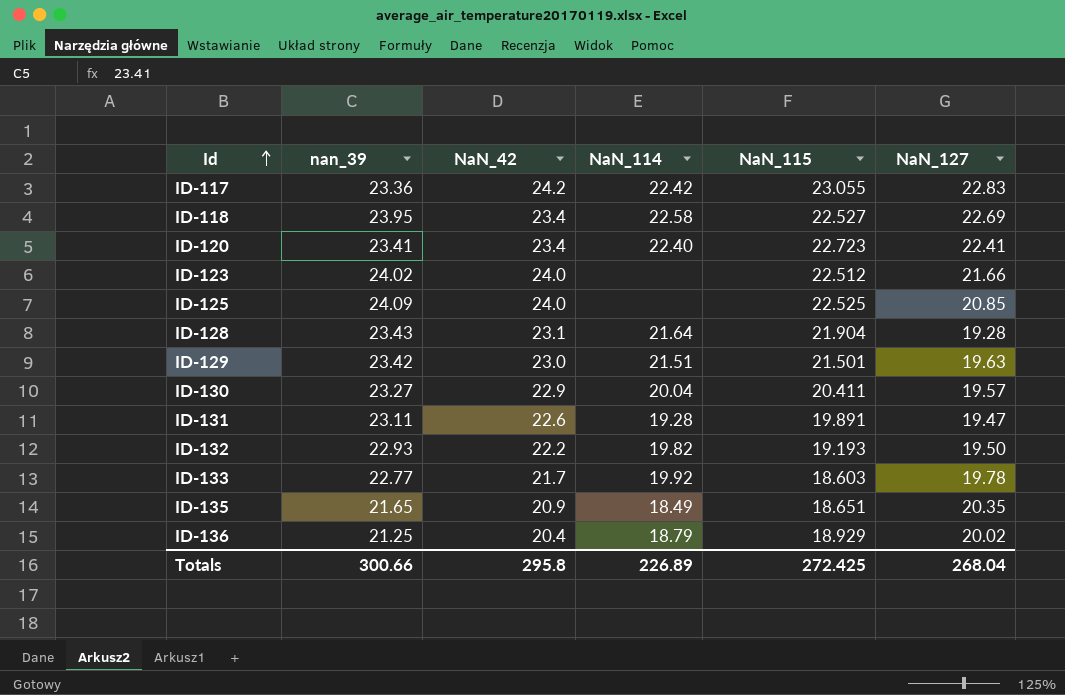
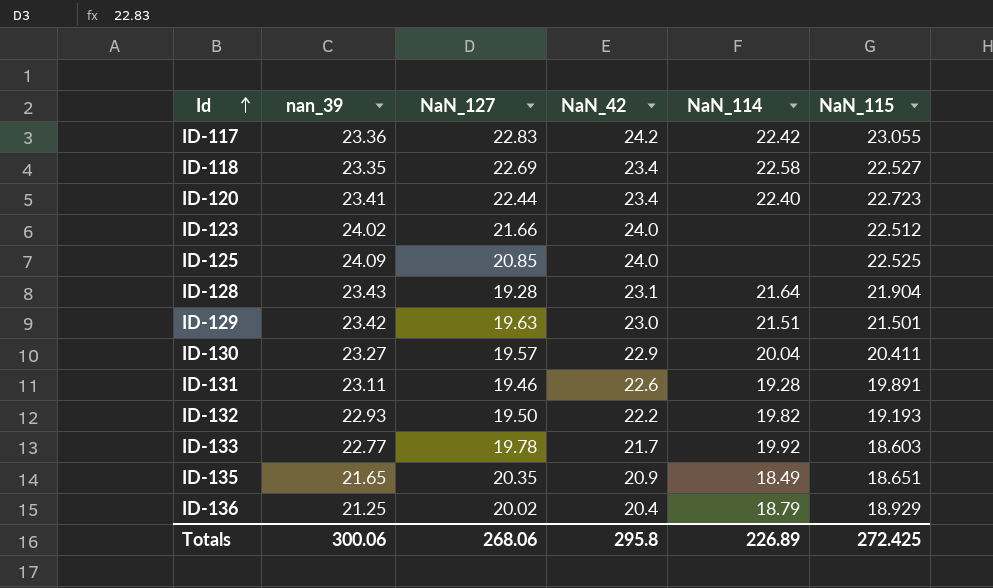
column NaN_127 | position: 6 -> 3
ID-118 | nan_39: 23.95 -> 23.35
ID-120 | NaN_127: 22.41 -> 22.44
ID-131 | NaN_127: 19.47 -> 19.46
Totals | nan_39: 300.66 -> 300.06
Totals | NaN_127: 268.04 -> 268.06

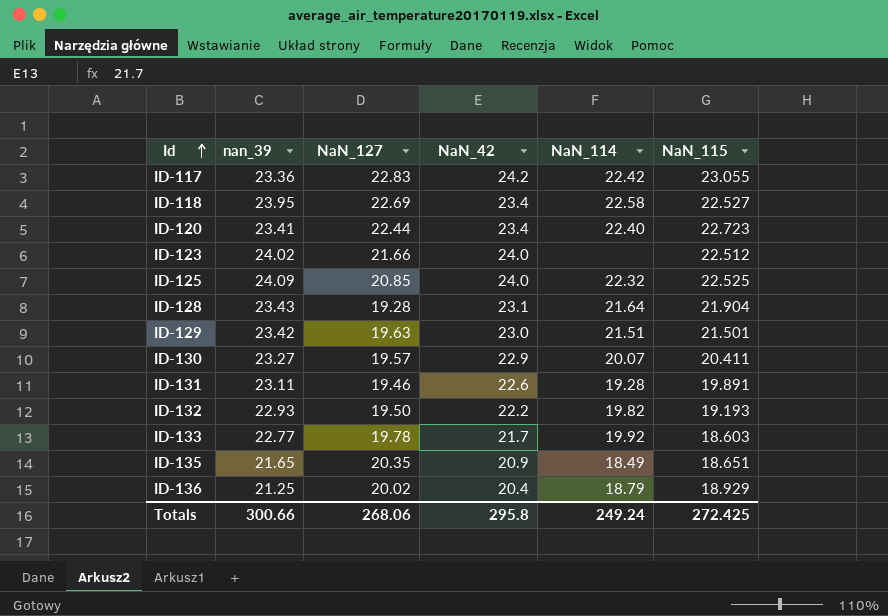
ID-118 | nan_39: 23.35 -> 23.95
ID-125 | NaN_114: none -> 22.32
ID-130 | NaN_114: 20.04 -> 20.07
Totals | nan_39: 300.06 -> 300.66
Totals | NaN_114: 226.89 -> 249.24

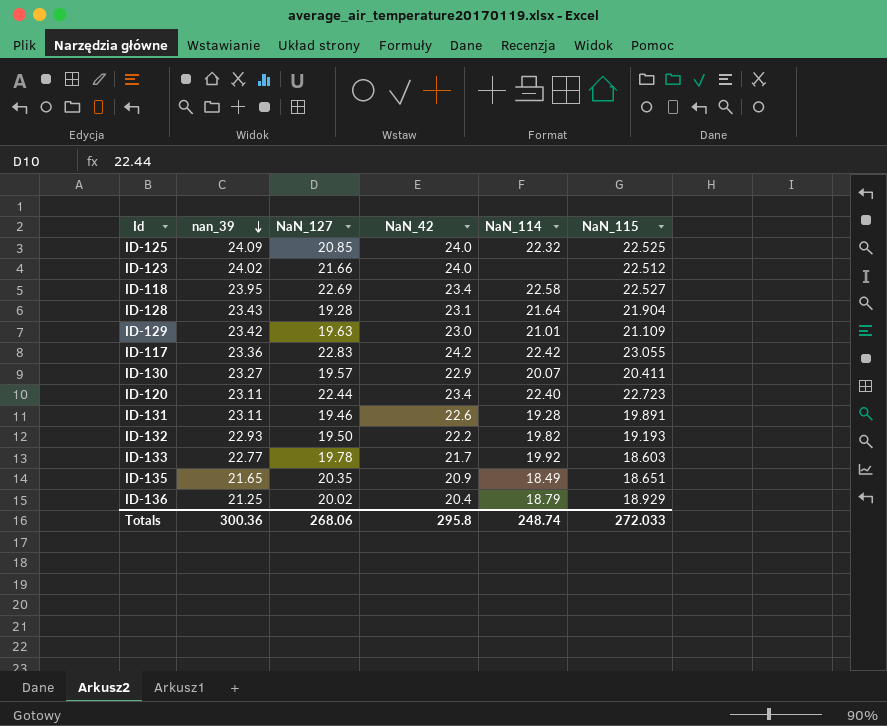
row order: Id ascending -> nan_39 descending
ID-129 | NaN_114: 21.51 -> 21.01
ID-129 | NaN_115: 21.501 -> 21.109
ID-120 | nan_39: 23.41 -> 23.11
Totals | nan_39: 300.66 -> 300.36
Totals | NaN_114: 249.24 -> 248.74
Totals | NaN_115: 272.425 -> 272.033

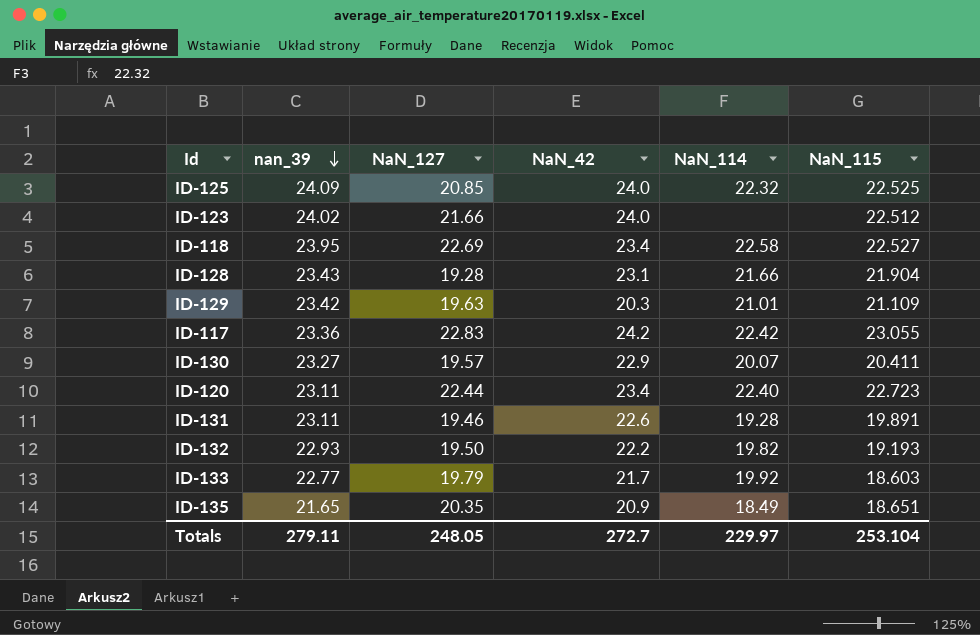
row ID-136: 21.25 | 20.02 | 20.4 | 18.79 | 18.929 -> none
ID-128 | NaN_114: 21.64 -> 21.66
ID-129 | NaN_42: 23.0 -> 20.3
ID-133 | NaN_127: 19.78 -> 19.79
Totals | nan_39: 300.36 -> 279.11
Totals | NaN_127: 268.06 -> 248.05
Totals | NaN_42: 295.8 -> 272.7
Totals | NaN_114: 248.74 -> 229.97
Totals | NaN_115: 272.033 -> 253.104

